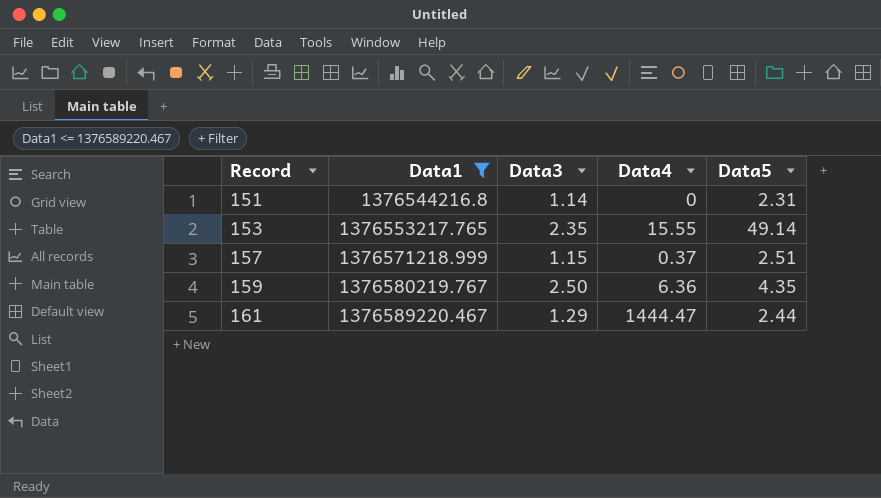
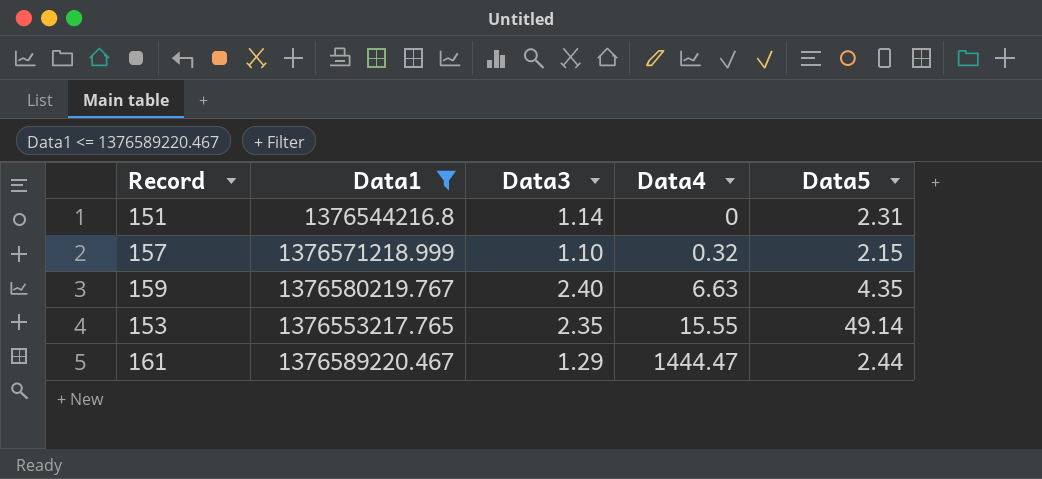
row order: Record ascending -> Data4 ascending
157 | Data3: 1.15 -> 1.10
157 | Data4: 0.37 -> 0.32
157 | Data5: 2.51 -> 2.15
159 | Data3: 2.50 -> 2.40
159 | Data4: 6.36 -> 6.63

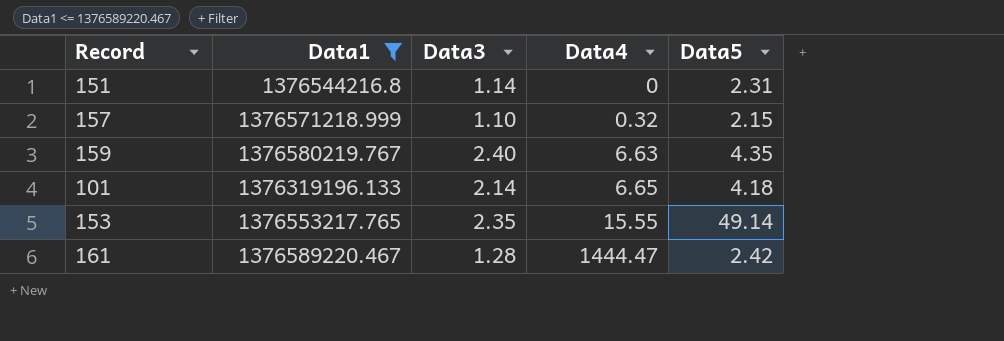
row 101: none -> 1376319196.133 | 2.14 | 6.65 | 4.18
161 | Data3: 1.29 -> 1.28
161 | Data5: 2.44 -> 2.42

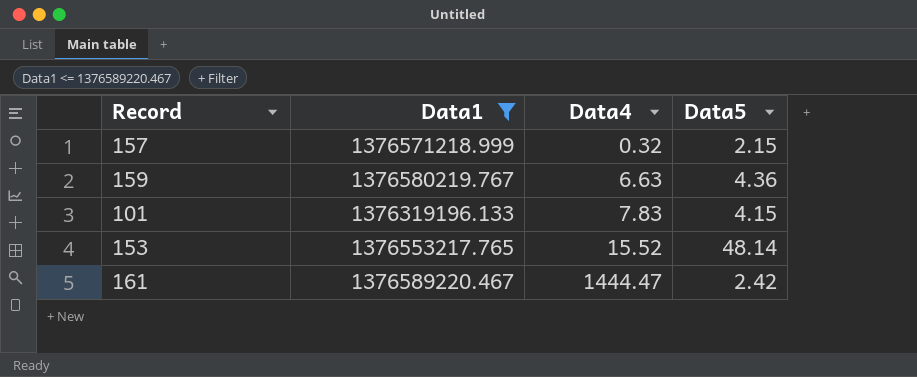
column Data3 | position: 3 -> none
row 151: 1376544216.8 | 1.14 | 0 | 2.31 -> none
159 | Data5: 4.35 -> 4.36
101 | Data4: 6.65 -> 7.83
101 | Data5: 4.18 -> 4.15
153 | Data4: 15.55 -> 15.52
153 | Data5: 49.14 -> 48.14

